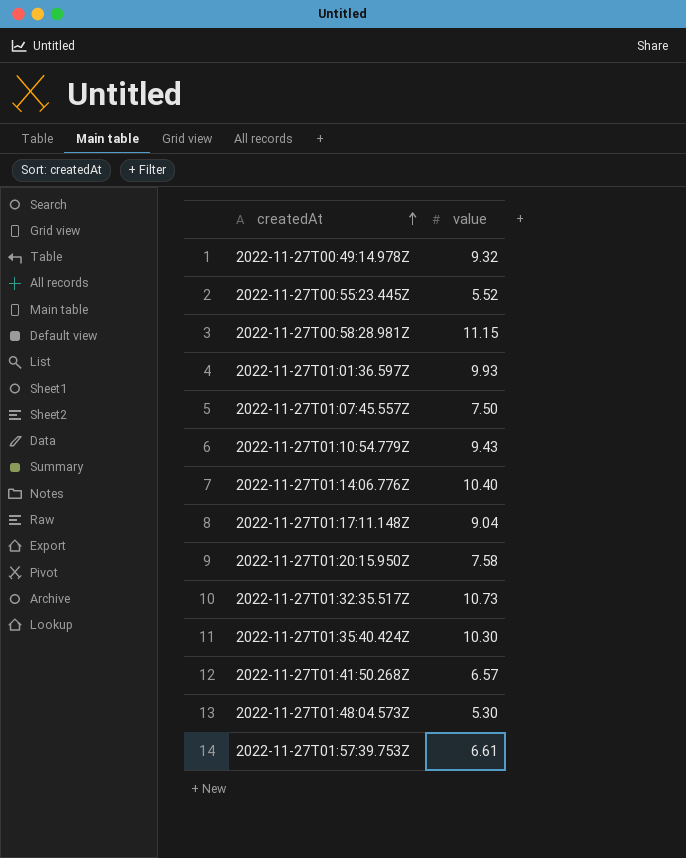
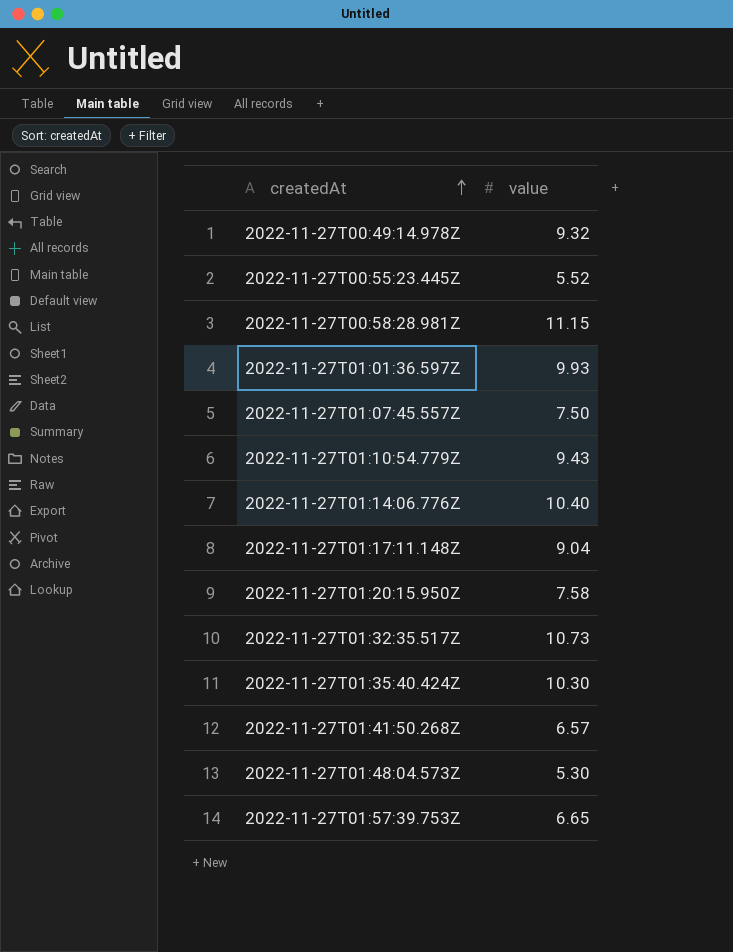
2022-11-27T01:57:39.753Z | value: 6.61 -> 6.65

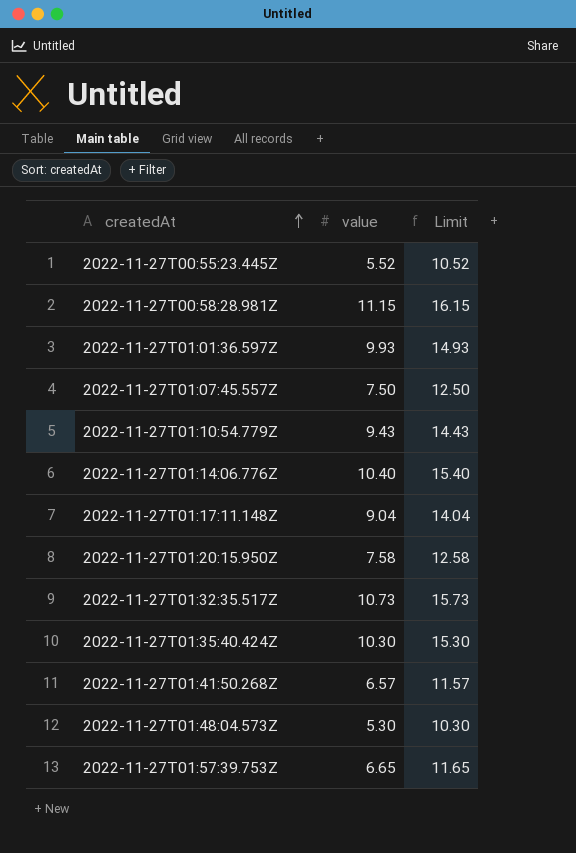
column Limit | formula: none -> [value] + 5
row 2022-11-27T00:49:14.978Z: 9.32 -> none

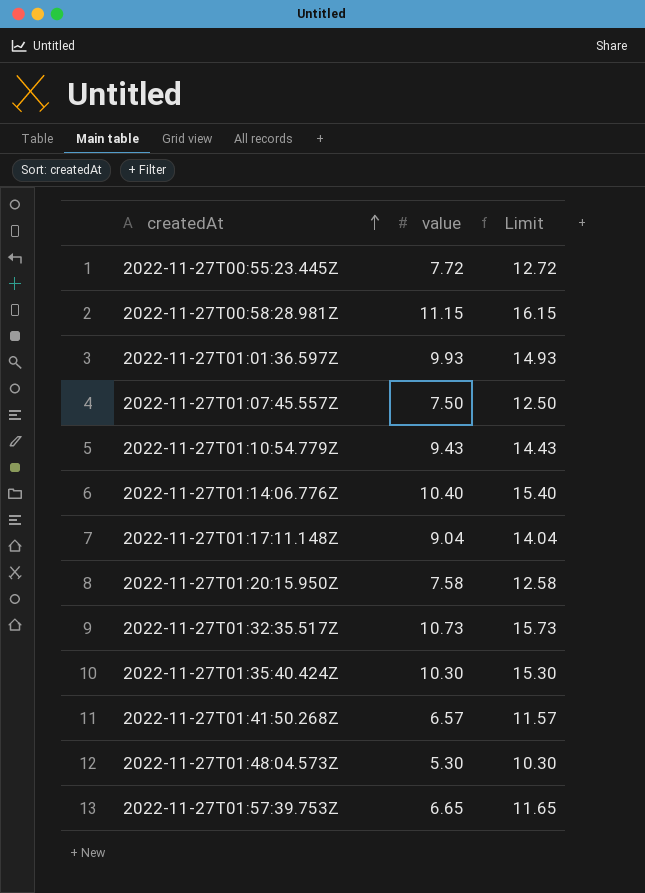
2022-11-27T00:55:23.445Z | value: 5.52 -> 7.72
2022-11-27T00:55:23.445Z | Limit: 10.52 -> 12.72

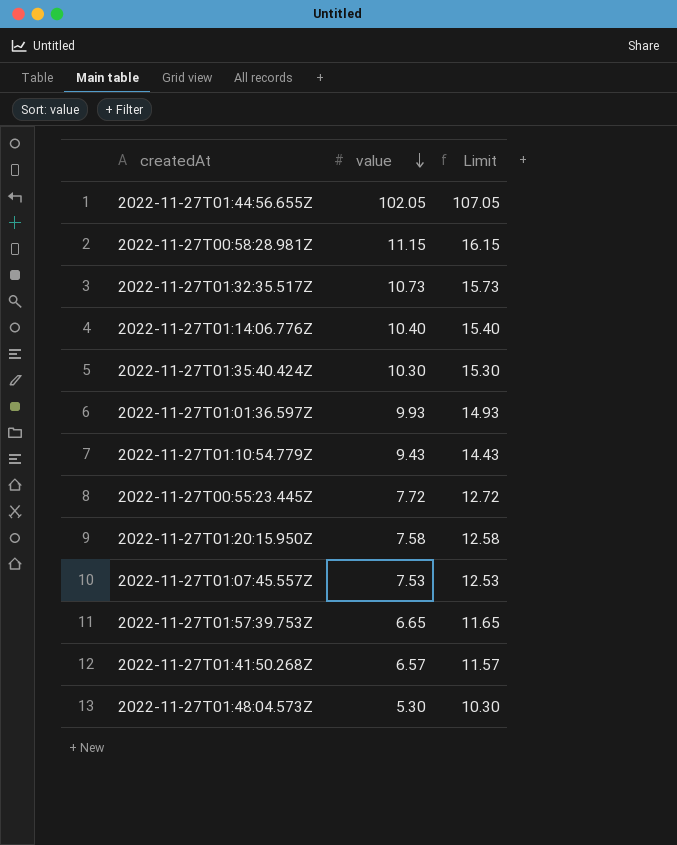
row order: createdAt ascending -> value descending
row 2022-11-27T01:17:11.148Z: 9.04 | 14.04 -> none
row 2022-11-27T01:44:56.655Z: none -> 102.05 | 107.05
2022-11-27T01:07:45.557Z | value: 7.50 -> 7.53
2022-11-27T01:07:45.557Z | Limit: 12.50 -> 12.53

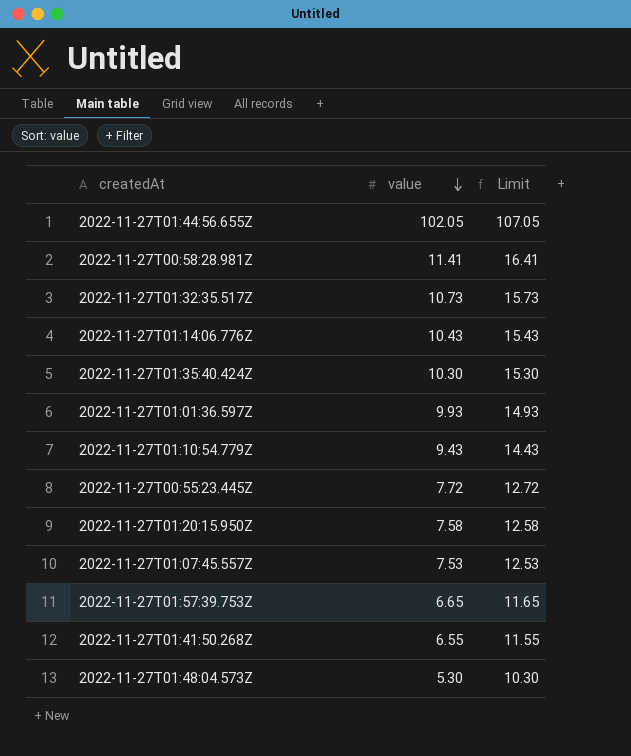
2022-11-27T00:58:28.981Z | value: 11.15 -> 11.41
2022-11-27T00:58:28.981Z | Limit: 16.15 -> 16.41
2022-11-27T01:14:06.776Z | value: 10.40 -> 10.43
2022-11-27T01:14:06.776Z | Limit: 15.40 -> 15.43
2022-11-27T01:41:50.268Z | value: 6.57 -> 6.55
2022-11-27T01:41:50.268Z | Limit: 11.57 -> 11.55

